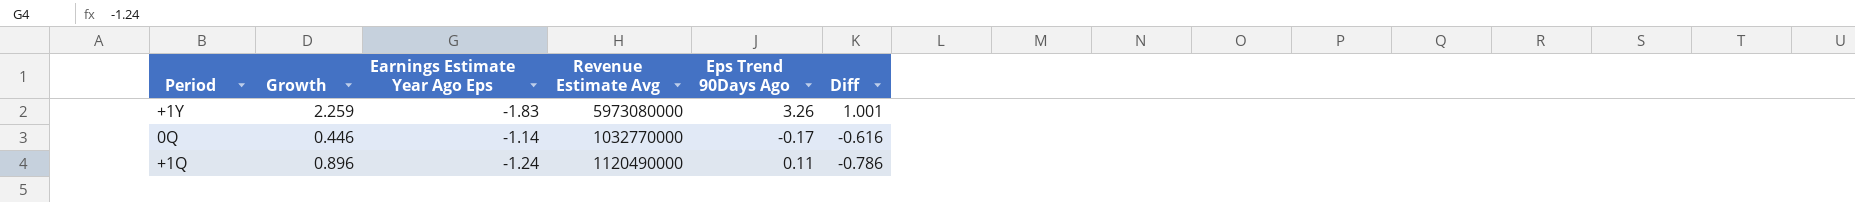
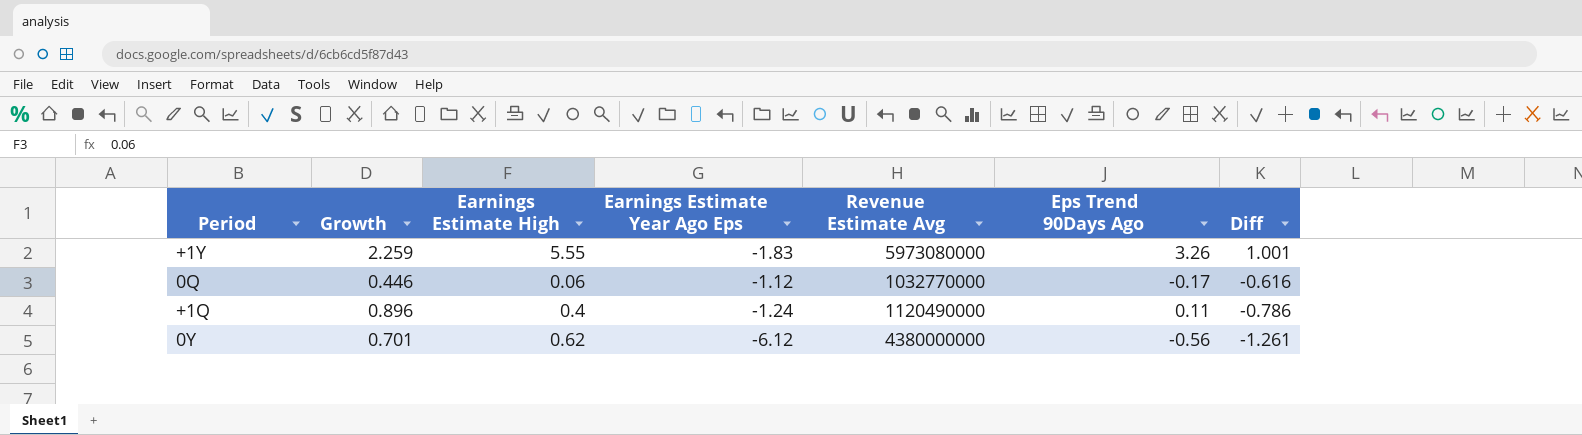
column Earnings Estimate High | position: none -> 3
0Q | Earnings Estimate Year Ago Eps: -1.14 -> -1.12
row 0Y: none -> 0.701 | 0.62 | -6.12 | 4380000000 | -0.56 | -1.261

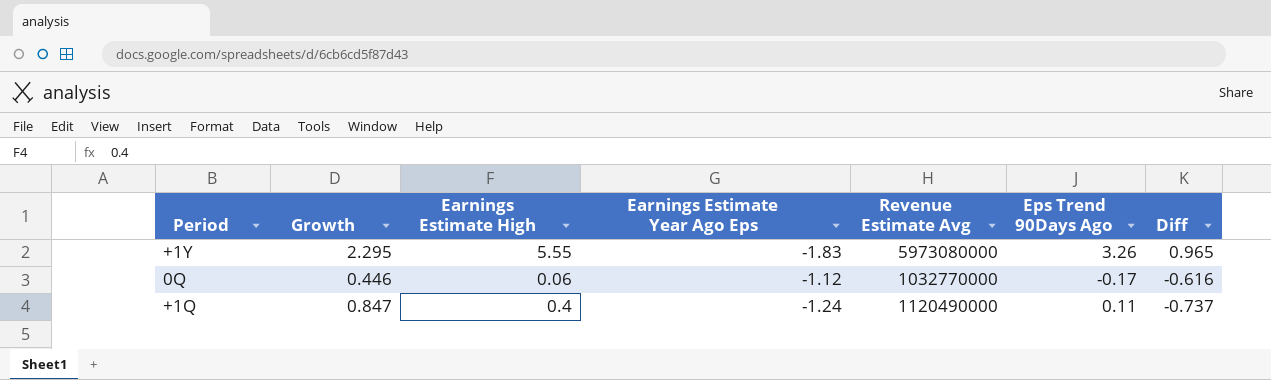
row 0Y: 0.701 | 0.62 | -6.12 | 4380000000 | -0.56 | -1.261 -> none
+1Y | Growth: 2.259 -> 2.295
+1Y | Diff: 1.001 -> 0.965
+1Q | Growth: 0.896 -> 0.847
+1Q | Diff: -0.786 -> -0.737

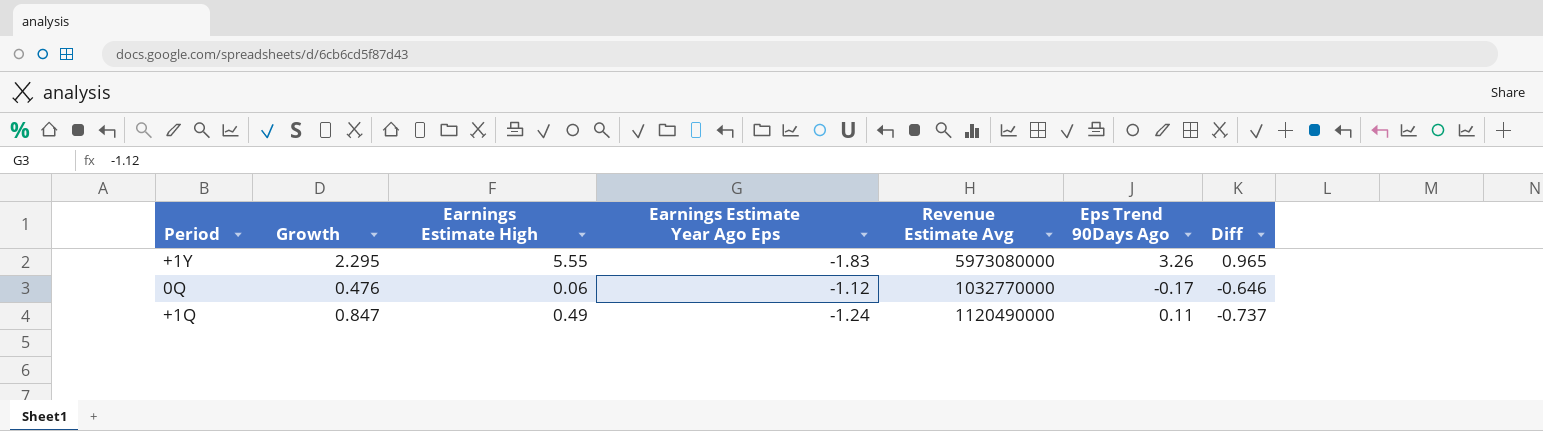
0Q | Growth: 0.446 -> 0.476
0Q | Diff: -0.616 -> -0.646
+1Q | Earnings Estimate High: 0.4 -> 0.49

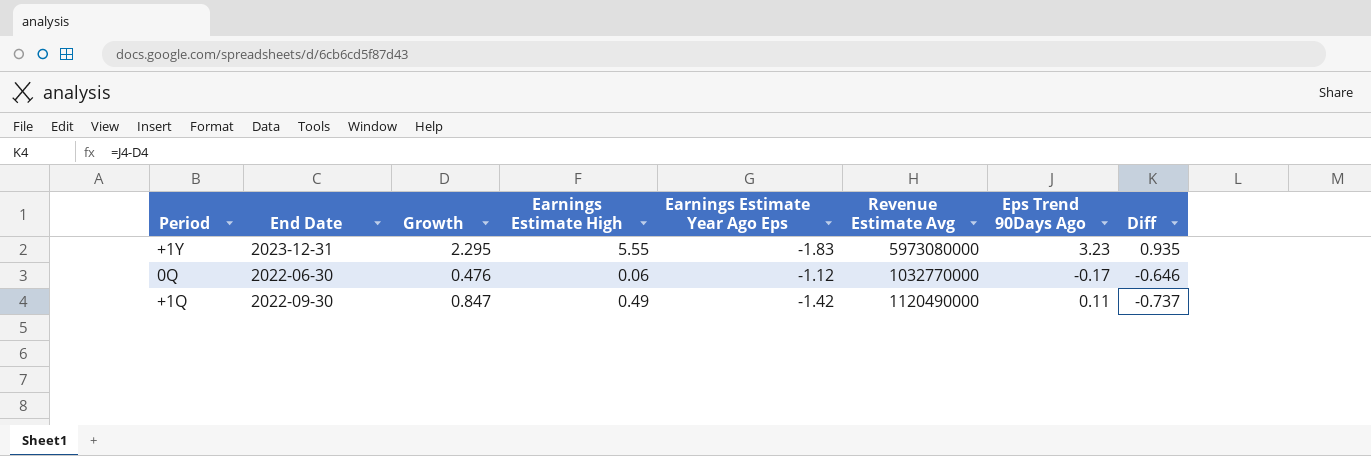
column End Date | position: none -> 2
+1Y | Eps Trend 90Days Ago: 3.26 -> 3.23
+1Y | Diff: 0.965 -> 0.935
+1Q | Earnings Estimate Year Ago Eps: -1.24 -> -1.42

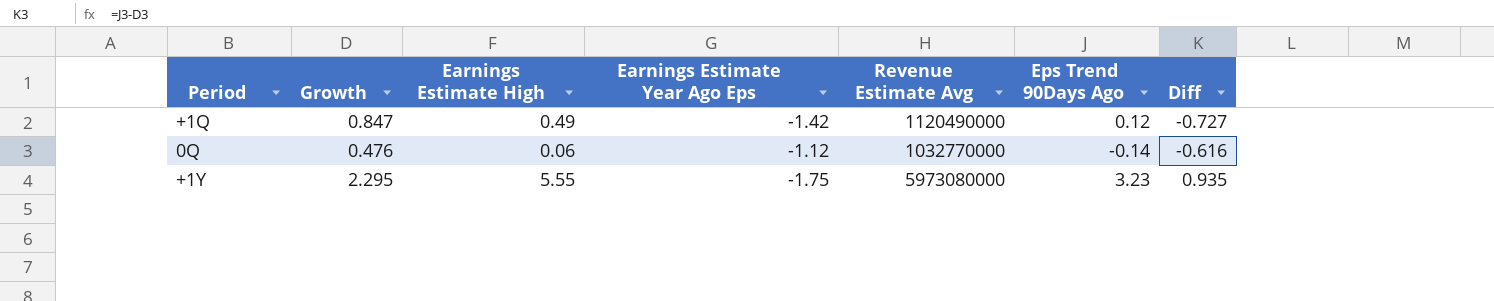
row order: Diff descending -> Diff ascending
column End Date | position: 2 -> none
+1Q | Eps Trend 90Days Ago: 0.11 -> 0.12
+1Q | Diff: -0.737 -> -0.727
0Q | Eps Trend 90Days Ago: -0.17 -> -0.14
0Q | Diff: -0.646 -> -0.616
+1Y | Earnings Estimate Year Ago Eps: -1.83 -> -1.75

